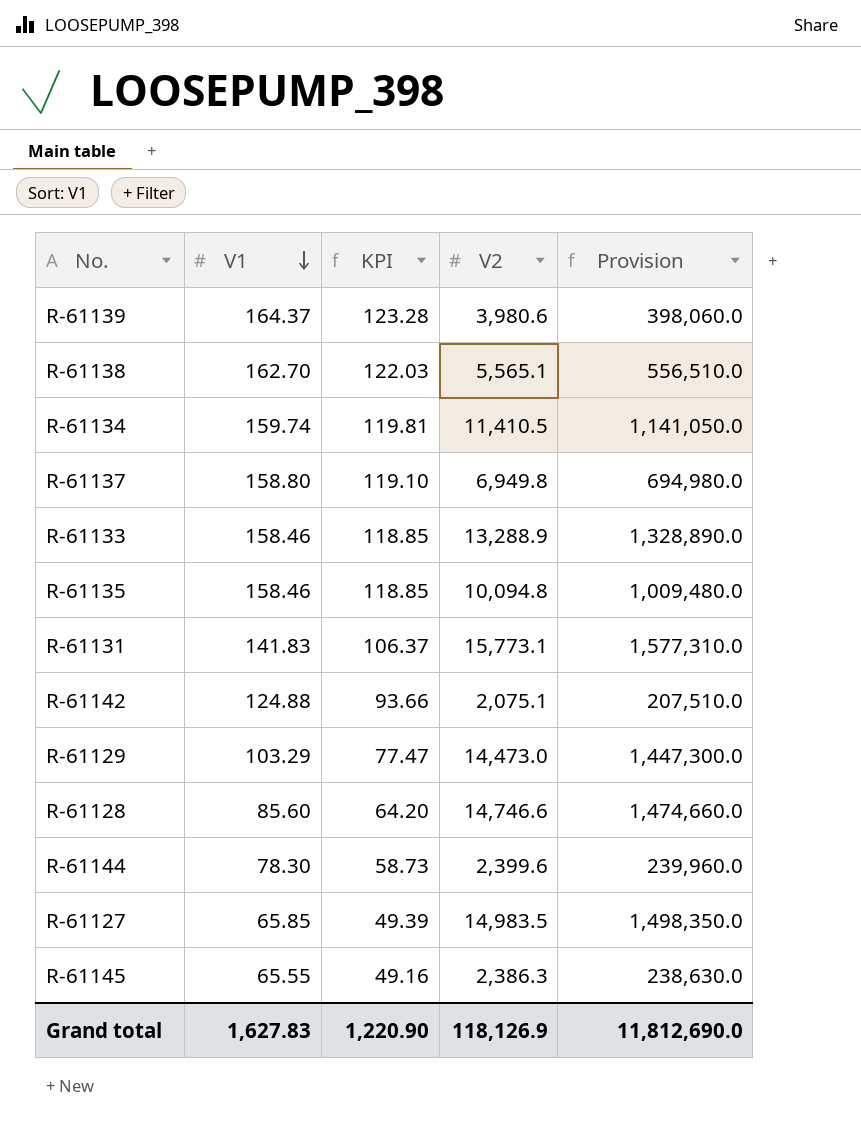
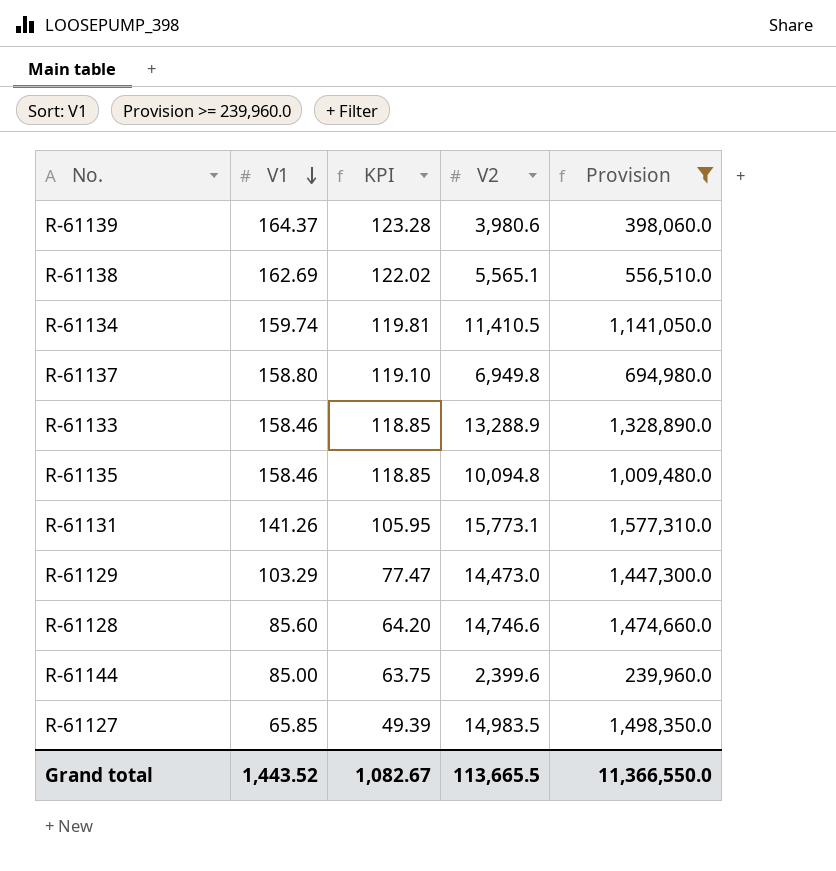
filter: none -> Provision >= 239,960.0
R-61138 | V1: 162.70 -> 162.69
R-61138 | KPI: 122.03 -> 122.02
R-61131 | V1: 141.83 -> 141.26
R-61131 | KPI: 106.37 -> 105.95
R-61144 | V1: 78.30 -> 85.00
R-61144 | KPI: 58.73 -> 63.75
Grand total | V1: 1,627.83 -> 1,443.52
Grand total | KPI: 1,220.90 -> 1,082.67
Grand total | V2: 118,126.9 -> 113,665.5
Grand total | Provision: 11,812,690.0 -> 11,366,550.0

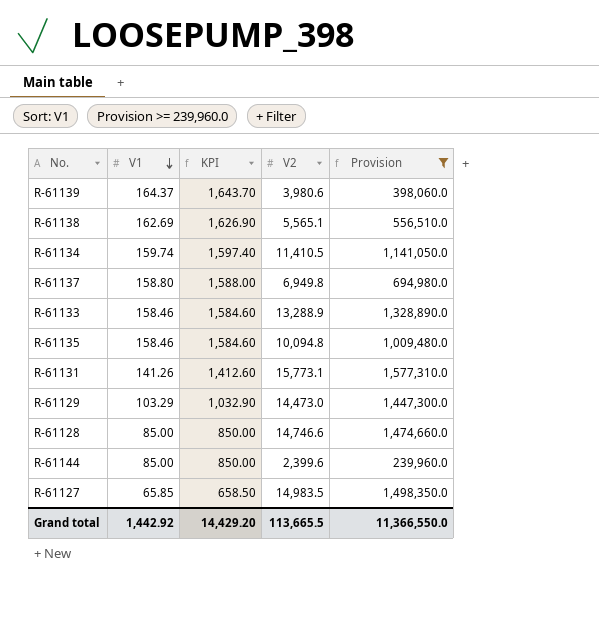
column KPI | formula: [V1] * 0.75 -> [V1] * 10
R-61128 | V1: 85.60 -> 85.00
Grand total | V1: 1,443.52 -> 1,442.92
Grand total | KPI: 1,082.67 -> 14,429.20

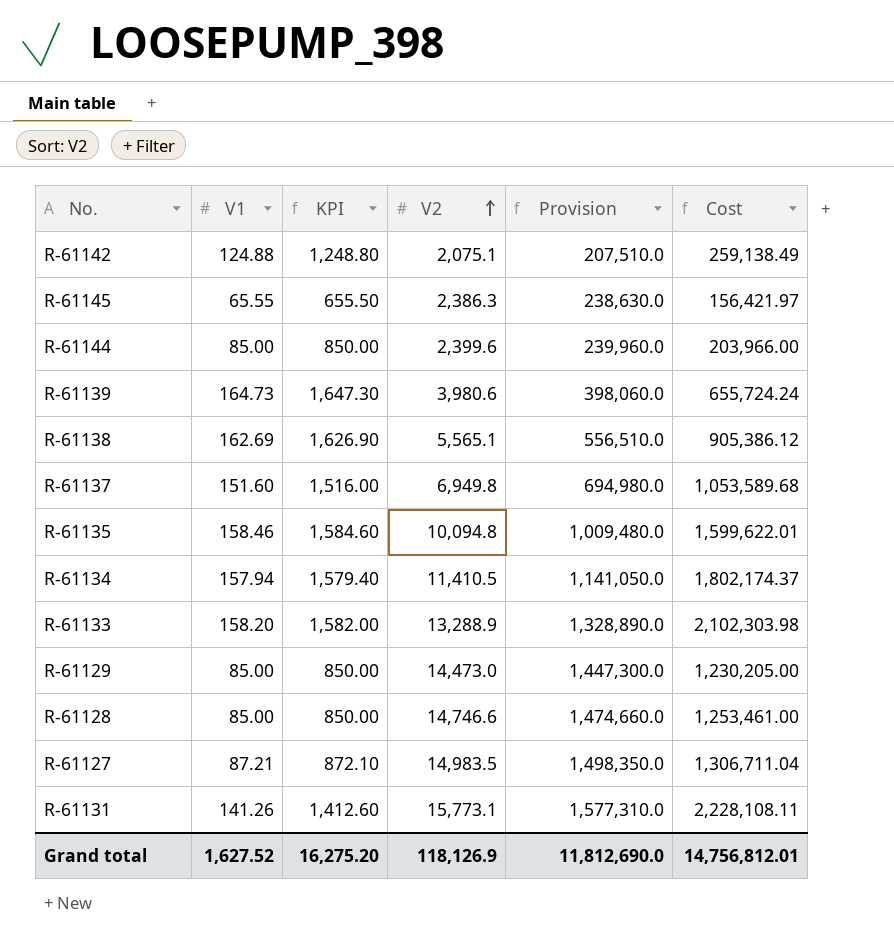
filter: Provision >= 239,960.0 -> none
row order: V1 descending -> V2 ascending
column Cost | formula: none -> [V1] * [V2]
R-61139 | V1: 164.37 -> 164.73
R-61139 | KPI: 1,643.70 -> 1,647.30
R-61137 | V1: 158.80 -> 151.60
R-61137 | KPI: 1,588.00 -> 1,516.00
R-61134 | V1: 159.74 -> 157.94
R-61134 | KPI: 1,597.40 -> 1,579.40
R-61133 | V1: 158.46 -> 158.20
R-61133 | KPI: 1,584.60 -> 1,582.00
R-61129 | V1: 103.29 -> 85.00
R-61129 | KPI: 1,032.90 -> 850.00
R-61127 | V1: 65.85 -> 87.21
R-61127 | KPI: 658.50 -> 872.10
Grand total | V1: 1,442.92 -> 1,627.52
Grand total | KPI: 14,429.20 -> 16,275.20
Grand total | V2: 113,665.5 -> 118,126.9
Grand total | Provision: 11,366,550.0 -> 11,812,690.0

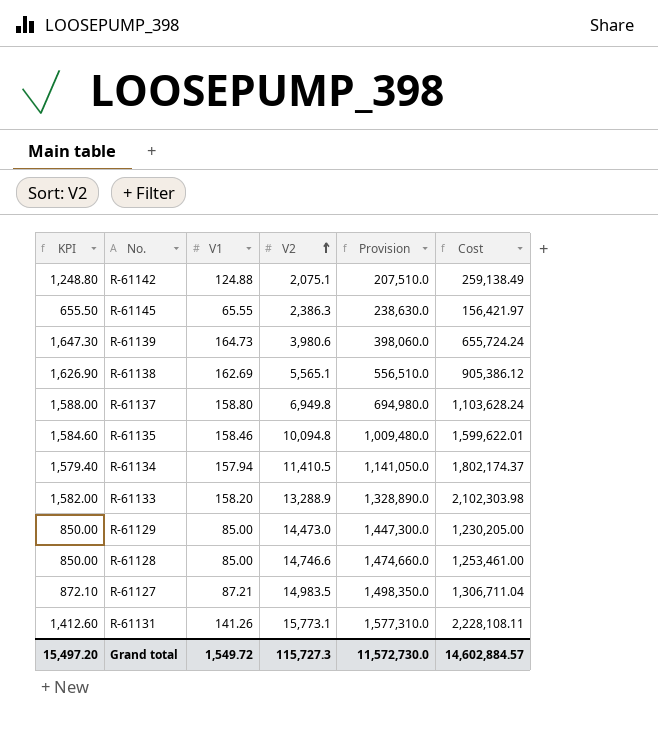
column KPI | position: 3 -> 1
row R-61144: 85.00 | 850.00 | 2,399.6 | 239,960.0 | 203,966.00 -> none
R-61137 | KPI: 1,516.00 -> 1,588.00
R-61137 | V1: 151.60 -> 158.80
R-61137 | Cost: 1,053,589.68 -> 1,103,628.24
Grand total | KPI: 16,275.20 -> 15,497.20
Grand total | V1: 1,627.52 -> 1,549.72
Grand total | V2: 118,126.9 -> 115,727.3
Grand total | Provision: 11,812,690.0 -> 11,572,730.0
Grand total | Cost: 14,756,812.01 -> 14,602,884.57

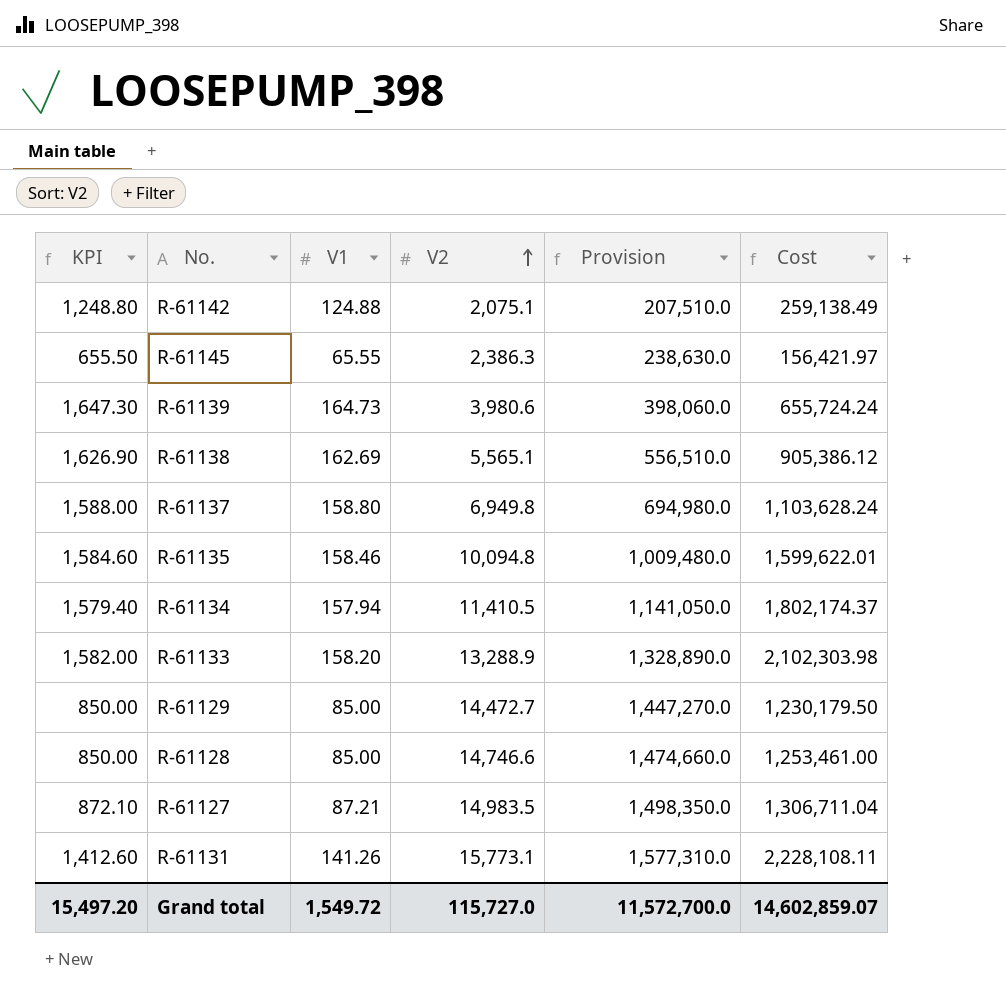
R-61129 | V2: 14,473.0 -> 14,472.7
R-61129 | Provision: 1,447,300.0 -> 1,447,270.0
R-61129 | Cost: 1,230,205.00 -> 1,230,179.50
Grand total | V2: 115,727.3 -> 115,727.0
Grand total | Provision: 11,572,730.0 -> 11,572,700.0
Grand total | Cost: 14,602,884.57 -> 14,602,859.07

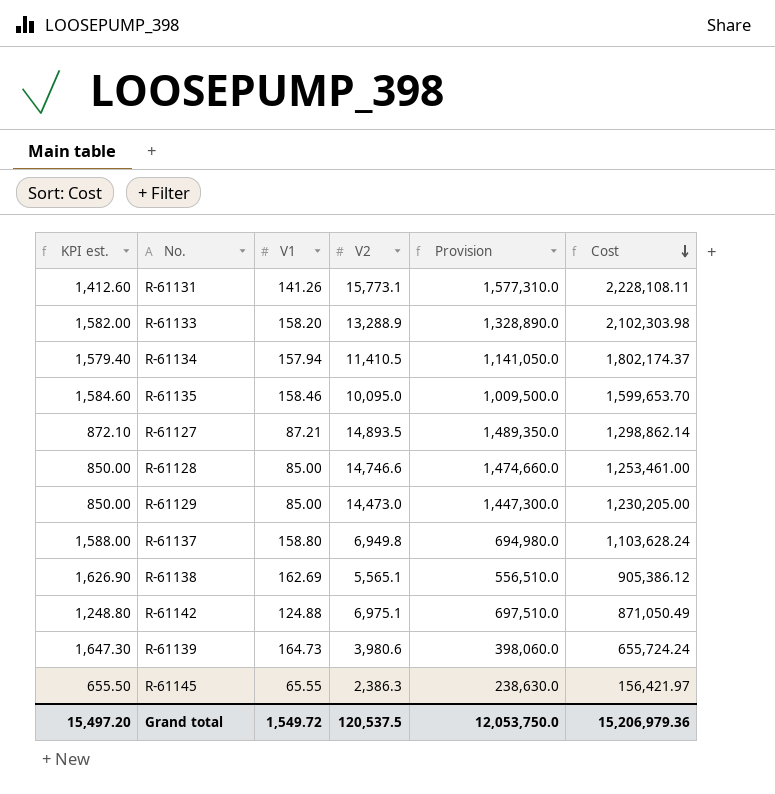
row order: V2 ascending -> Cost descending
column name: KPI -> KPI est.
R-61135 | V2: 10,094.8 -> 10,095.0
R-61135 | Provision: 1,009,480.0 -> 1,009,500.0
R-61135 | Cost: 1,599,622.01 -> 1,599,653.70
R-61127 | V2: 14,983.5 -> 14,893.5
R-61127 | Provision: 1,498,350.0 -> 1,489,350.0
R-61127 | Cost: 1,306,711.04 -> 1,298,862.14
R-61129 | V2: 14,472.7 -> 14,473.0
R-61129 | Provision: 1,447,270.0 -> 1,447,300.0
R-61129 | Cost: 1,230,179.50 -> 1,230,205.00
R-61142 | V2: 2,075.1 -> 6,975.1
R-61142 | Provision: 207,510.0 -> 697,510.0
R-61142 | Cost: 259,138.49 -> 871,050.49
Grand total | V2: 115,727.0 -> 120,537.5
Grand total | Provision: 11,572,700.0 -> 12,053,750.0
Grand total | Cost: 14,602,859.07 -> 15,206,979.36

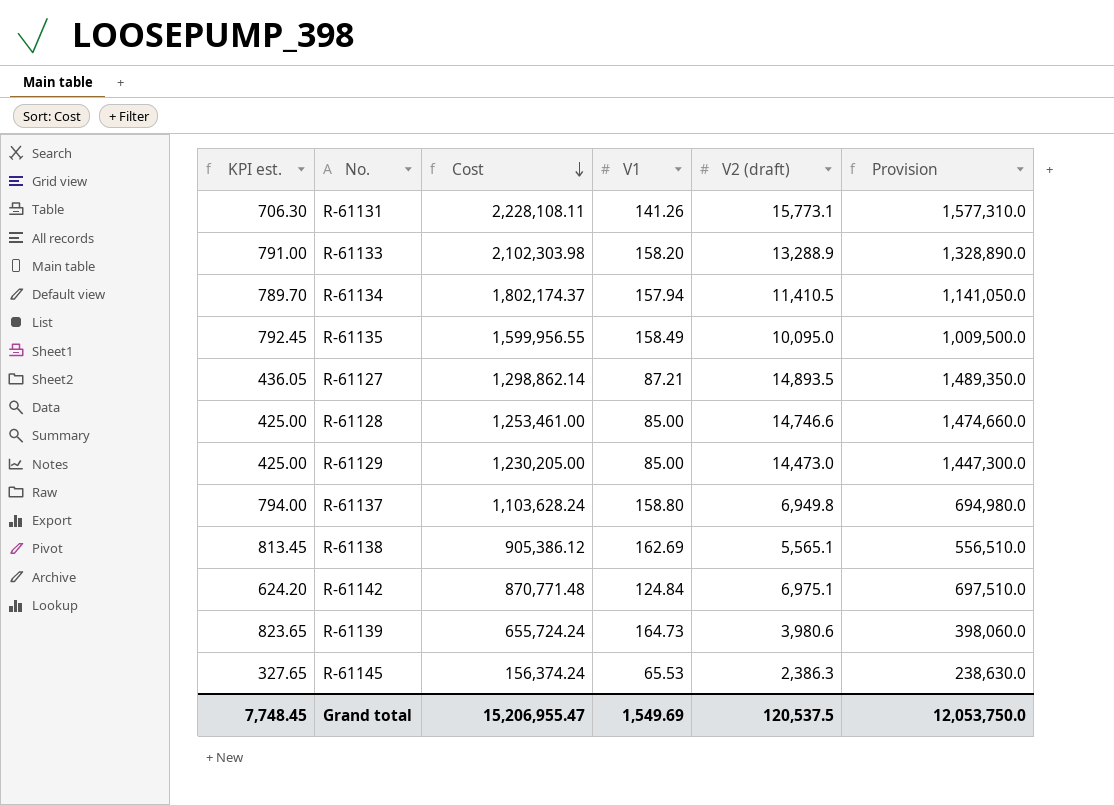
column KPI est. | formula: [V1] * 10 -> [V1] * 5
column Cost | position: 6 -> 3
column name: V2 -> V2 (draft)
R-61135 | Cost: 1,599,653.70 -> 1,599,956.55
R-61135 | V1: 158.46 -> 158.49
R-61142 | Cost: 871,050.49 -> 870,771.48
R-61142 | V1: 124.88 -> 124.84
R-61145 | Cost: 156,421.97 -> 156,374.24
R-61145 | V1: 65.55 -> 65.53
Grand total | KPI est.: 15,497.20 -> 7,748.45
Grand total | Cost: 15,206,979.36 -> 15,206,955.47
Grand total | V1: 1,549.72 -> 1,549.69

